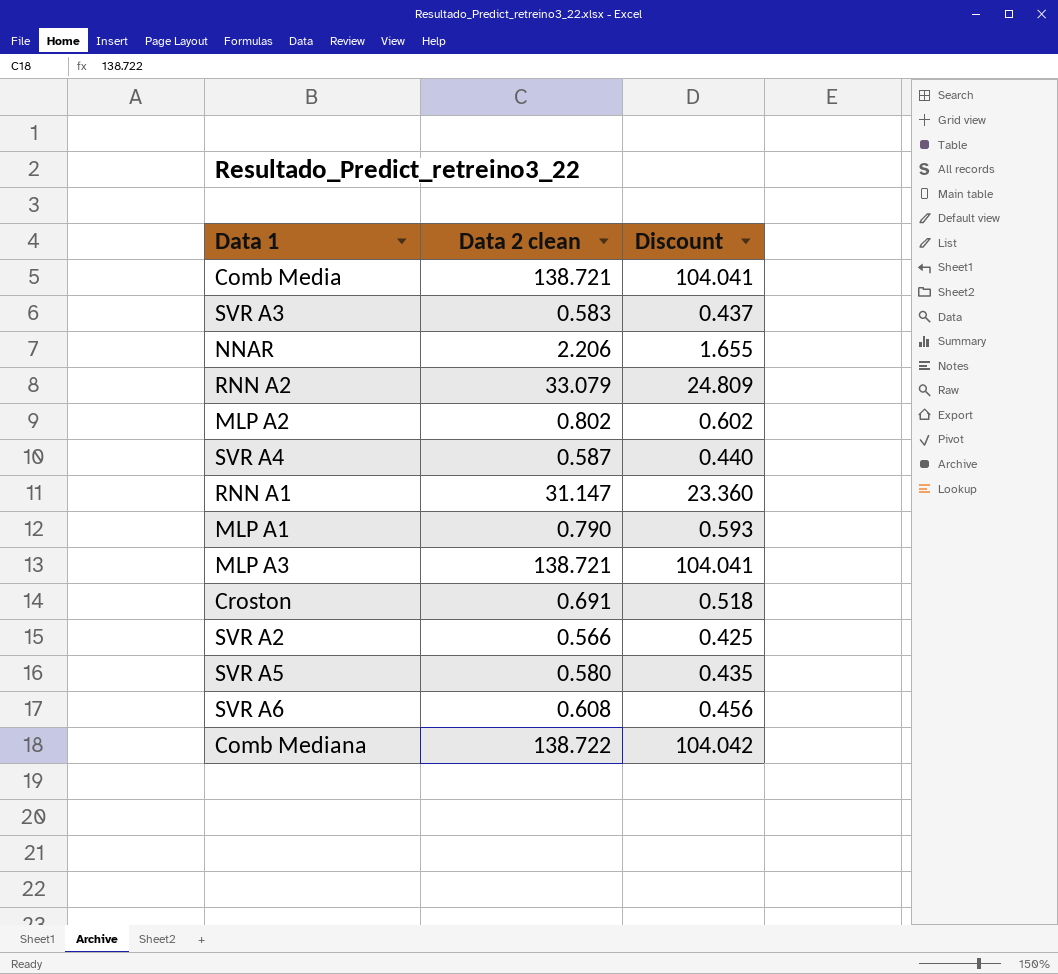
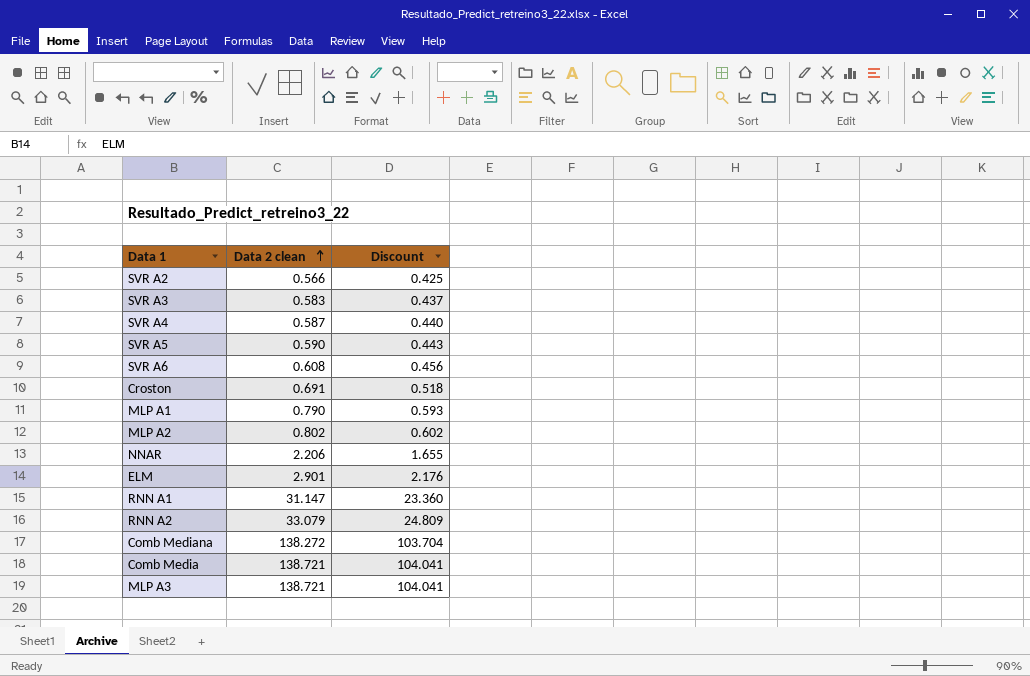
row order: none -> Data 2 clean ascending
SVR A5 | Data 2 clean: 0.580 -> 0.590
SVR A5 | Discount: 0.435 -> 0.443
row ELM: none -> 2.901 | 2.176
Comb Mediana | Data 2 clean: 138.722 -> 138.272
Comb Mediana | Discount: 104.042 -> 103.704

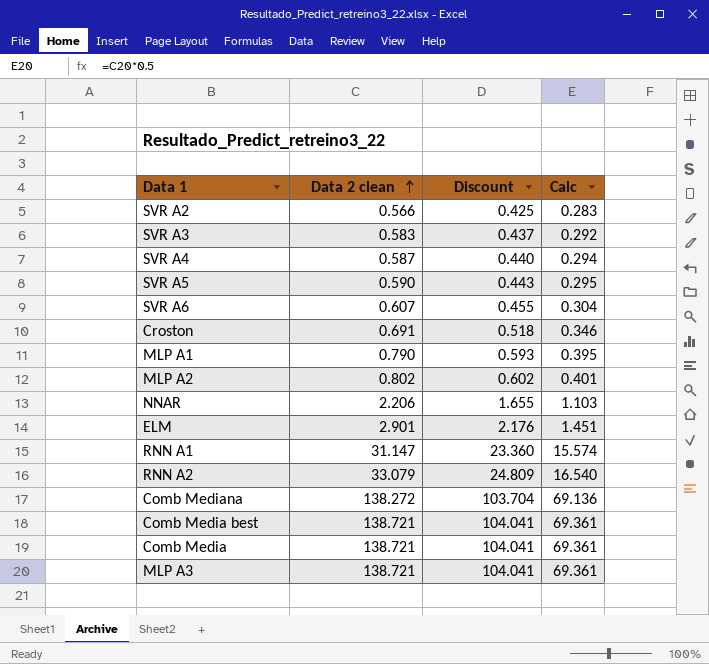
column Calc | formula: none -> [Data 2 clean] * 0.5
SVR A6 | Data 2 clean: 0.608 -> 0.607
SVR A6 | Discount: 0.456 -> 0.455
row Comb Media best: none -> 138.721 | 104.041 | 69.361

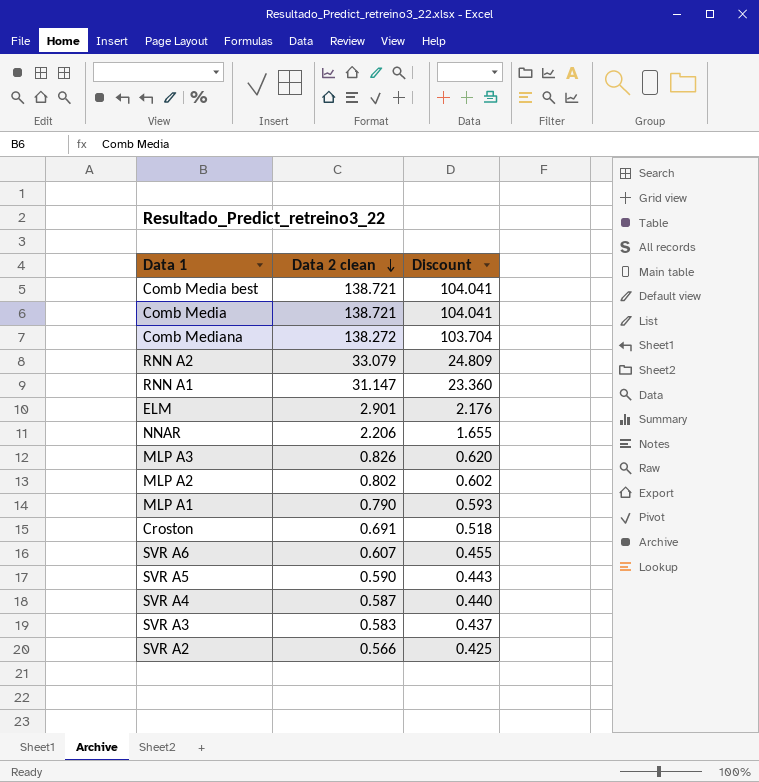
row order: Data 2 clean ascending -> Data 2 clean descending
column Calc | formula: [Data 2 clean] * 0.5 -> none
MLP A3 | Data 2 clean: 138.721 -> 0.826
MLP A3 | Discount: 104.041 -> 0.620

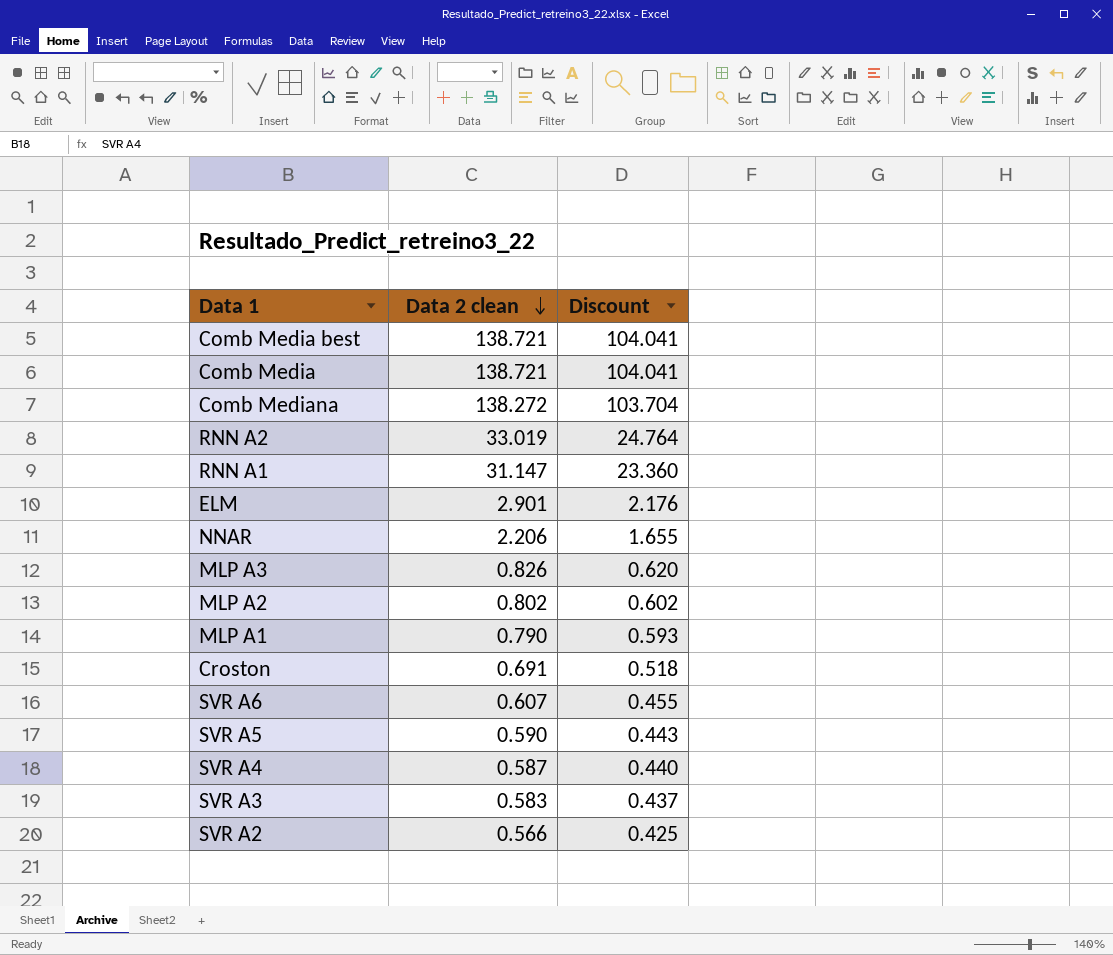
RNN A2 | Data 2 clean: 33.079 -> 33.019
RNN A2 | Discount: 24.809 -> 24.764

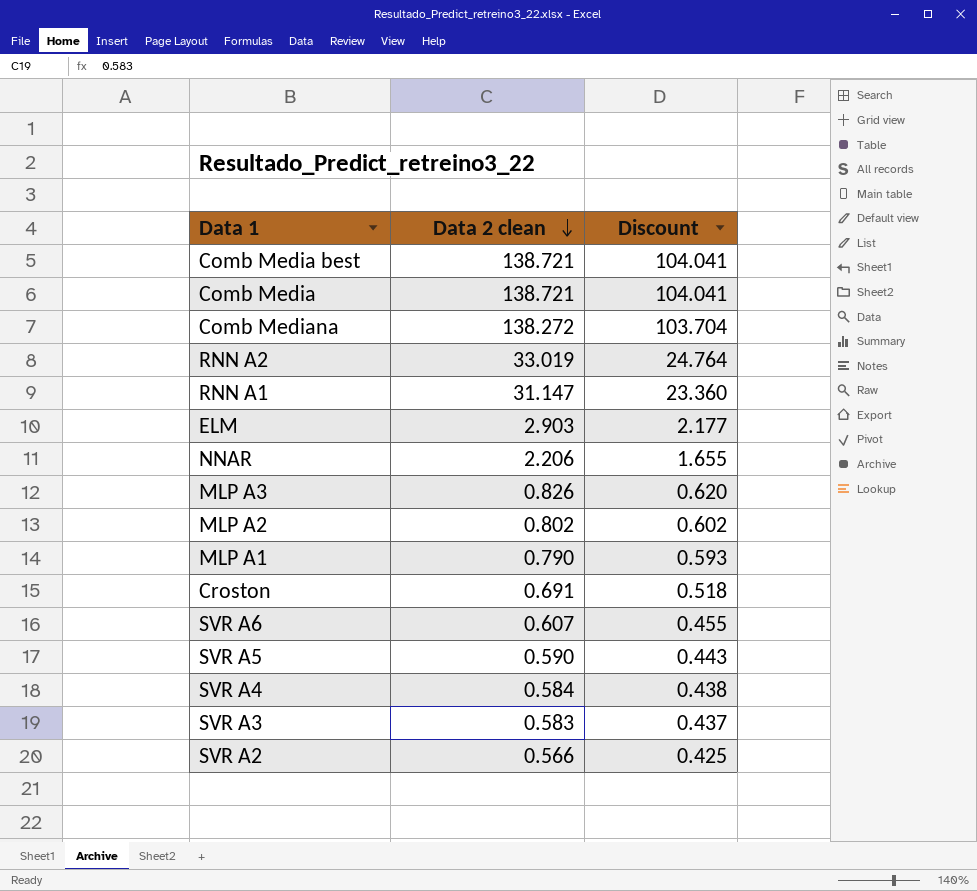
ELM | Data 2 clean: 2.901 -> 2.903
ELM | Discount: 2.176 -> 2.177
SVR A4 | Data 2 clean: 0.587 -> 0.584
SVR A4 | Discount: 0.440 -> 0.438

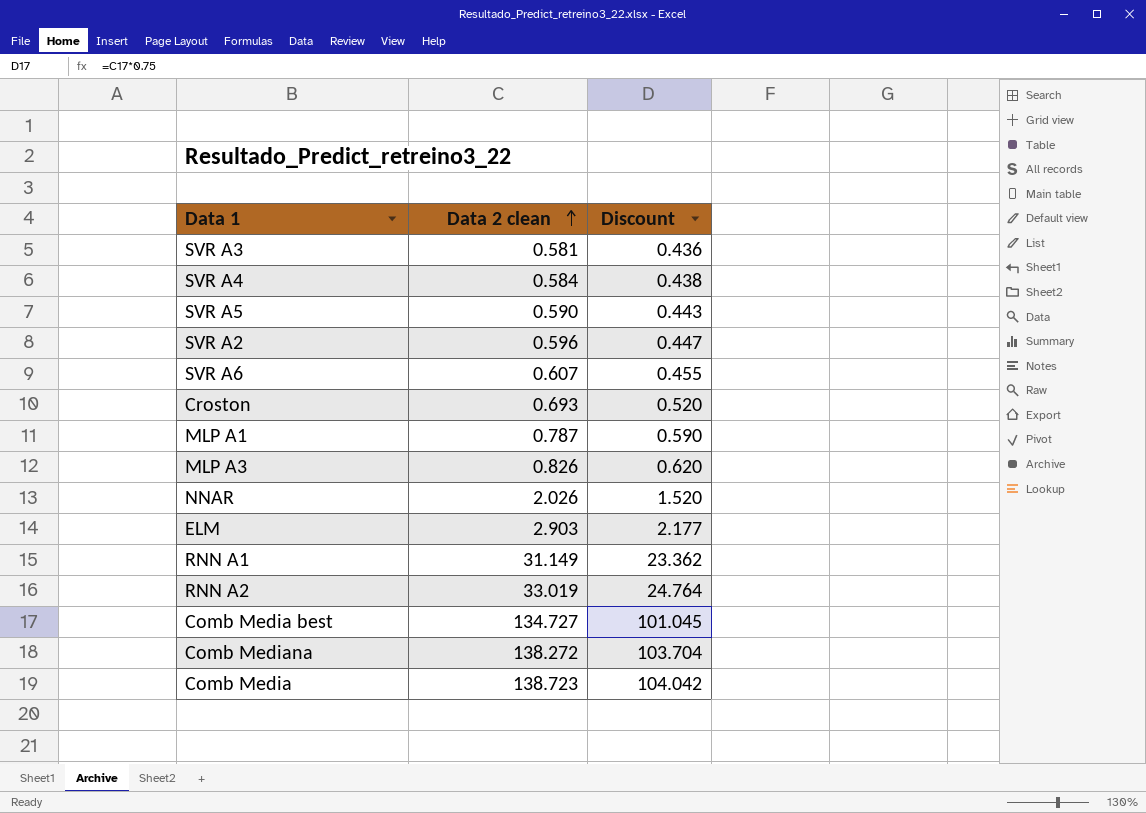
row order: Data 2 clean descending -> Data 2 clean ascending
row MLP A2: 0.802 | 0.602 -> none
SVR A3 | Data 2 clean: 0.583 -> 0.581
SVR A3 | Discount: 0.437 -> 0.436
SVR A2 | Data 2 clean: 0.566 -> 0.596
SVR A2 | Discount: 0.425 -> 0.447
Croston | Data 2 clean: 0.691 -> 0.693
Croston | Discount: 0.518 -> 0.520
MLP A1 | Data 2 clean: 0.790 -> 0.787
MLP A1 | Discount: 0.593 -> 0.590
NNAR | Data 2 clean: 2.206 -> 2.026
NNAR | Discount: 1.655 -> 1.520
RNN A1 | Data 2 clean: 31.147 -> 31.149
RNN A1 | Discount: 23.360 -> 23.362
Comb Media best | Data 2 clean: 138.721 -> 134.727
Comb Media best | Discount: 104.041 -> 101.045
Comb Media | Data 2 clean: 138.721 -> 138.723
Comb Media | Discount: 104.041 -> 104.042

